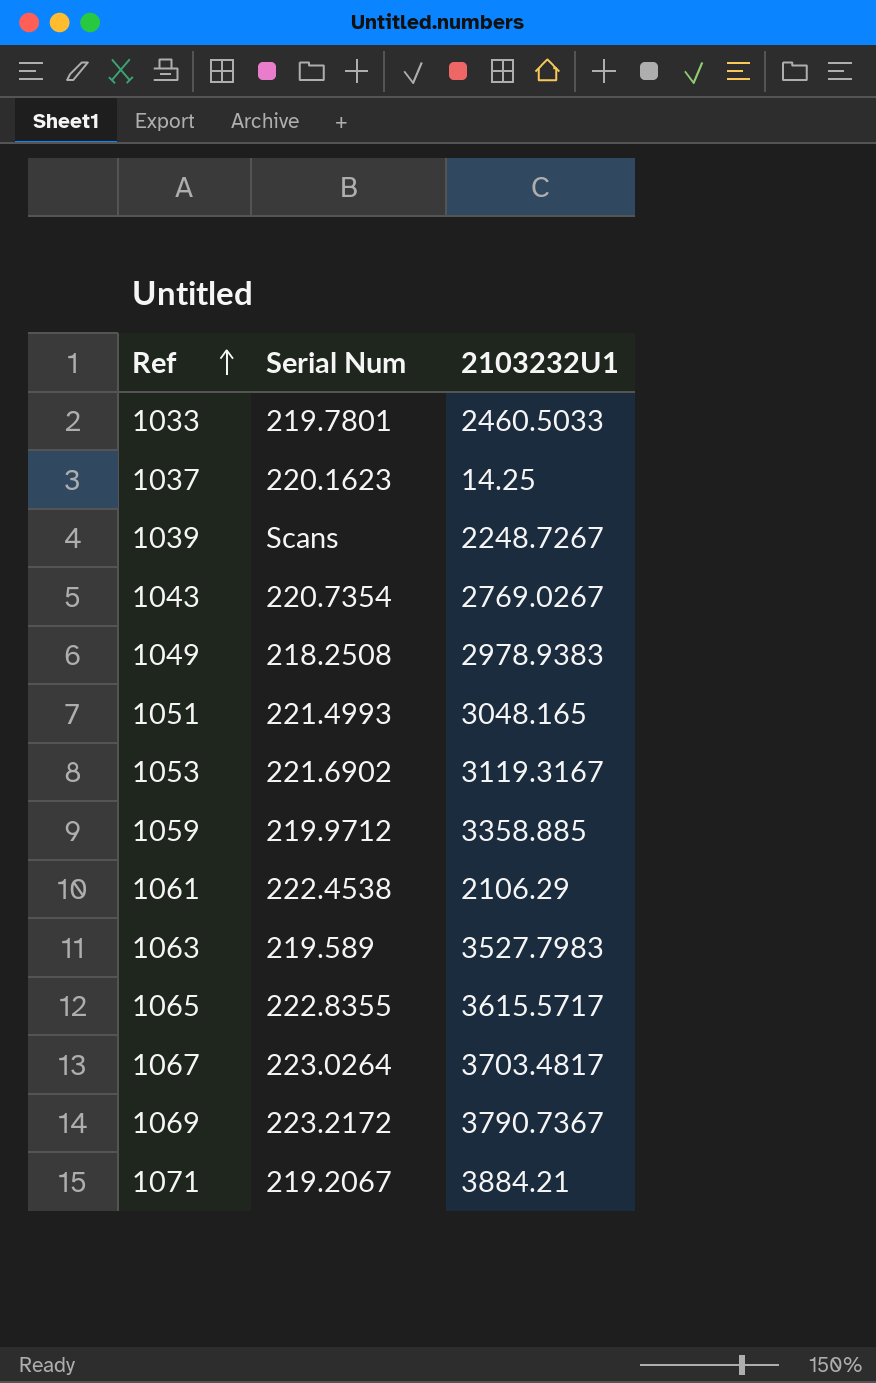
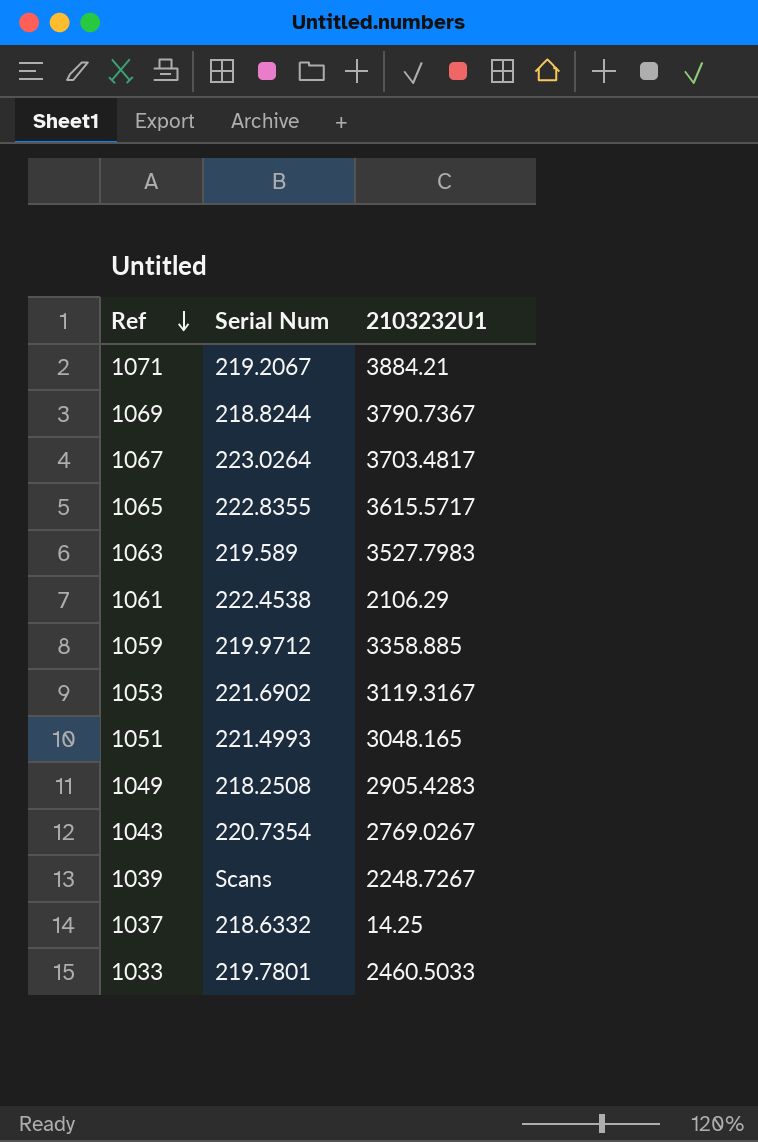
row order: Ref ascending -> Ref descending
1069 | Serial Num: 223.2172 -> 218.8244
1049 | 2103232U1: 2978.9383 -> 2905.4283
1037 | Serial Num: 220.1623 -> 218.6332

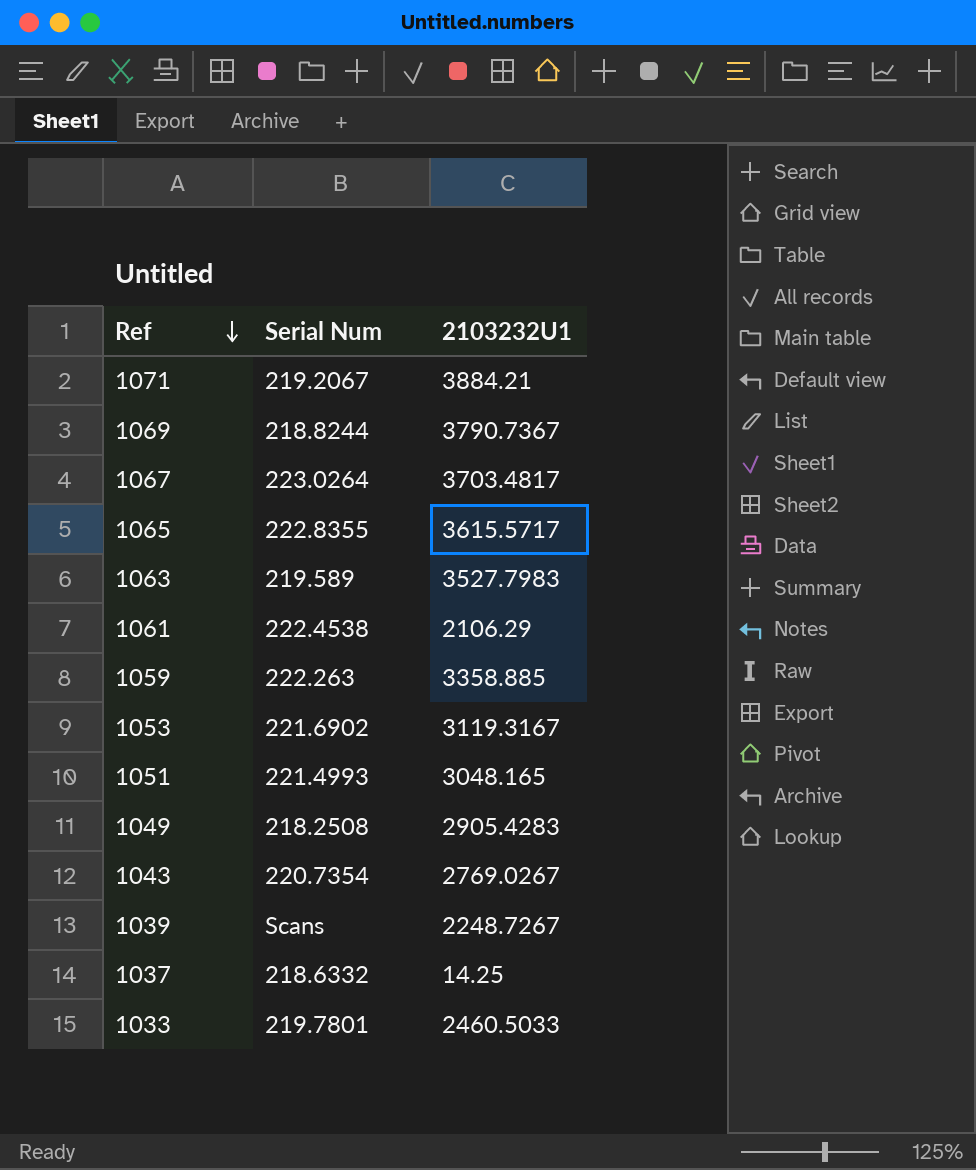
1059 | Serial Num: 219.9712 -> 222.263

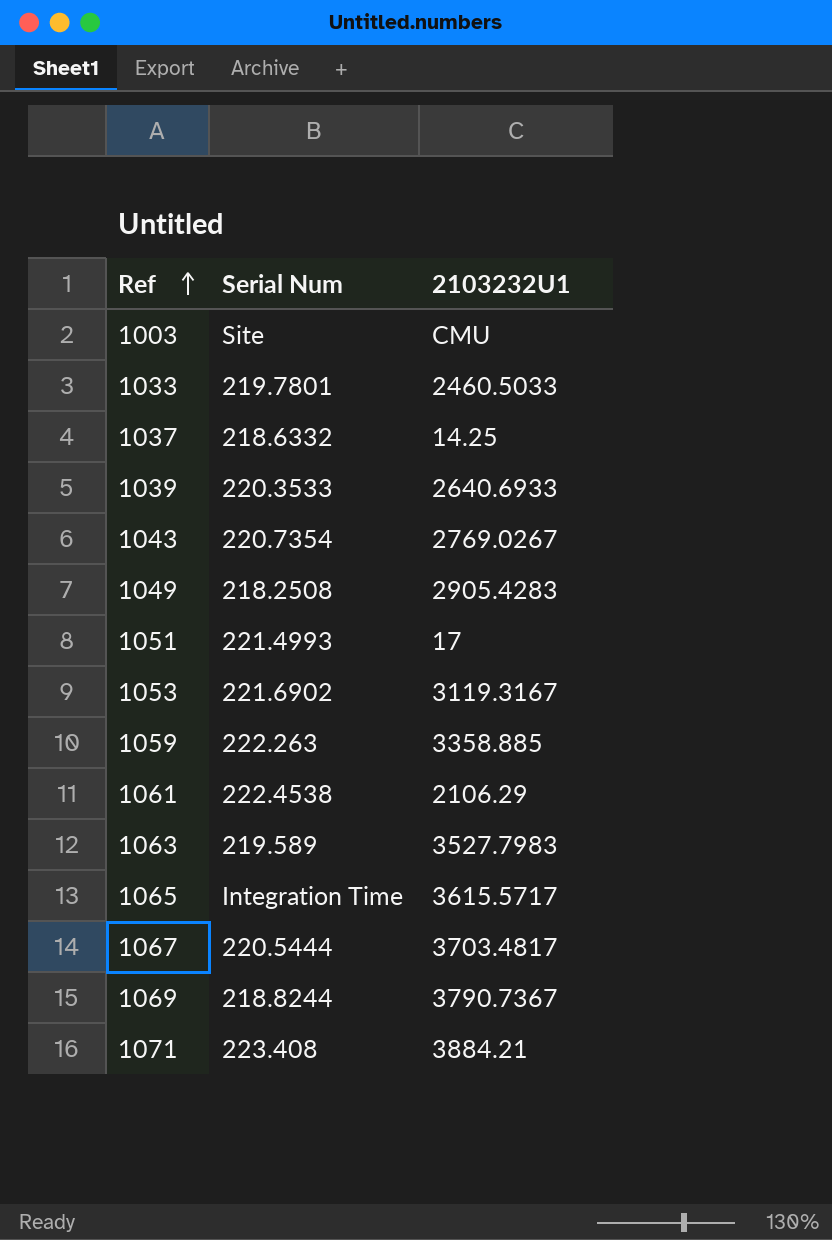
row order: Ref descending -> Ref ascending
row 1003: none -> Site | CMU
1039 | Serial Num: Scans -> 220.3533
1039 | 2103232U1: 2248.7267 -> 2640.6933
1051 | 2103232U1: 3048.165 -> 17
1065 | Serial Num: 222.8355 -> Integration Time
1067 | Serial Num: 223.0264 -> 220.5444
1071 | Serial Num: 219.2067 -> 223.408

